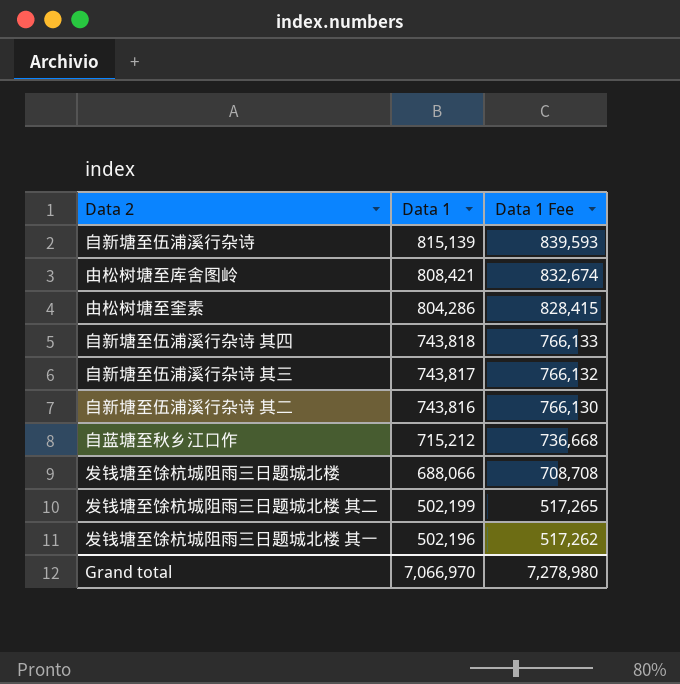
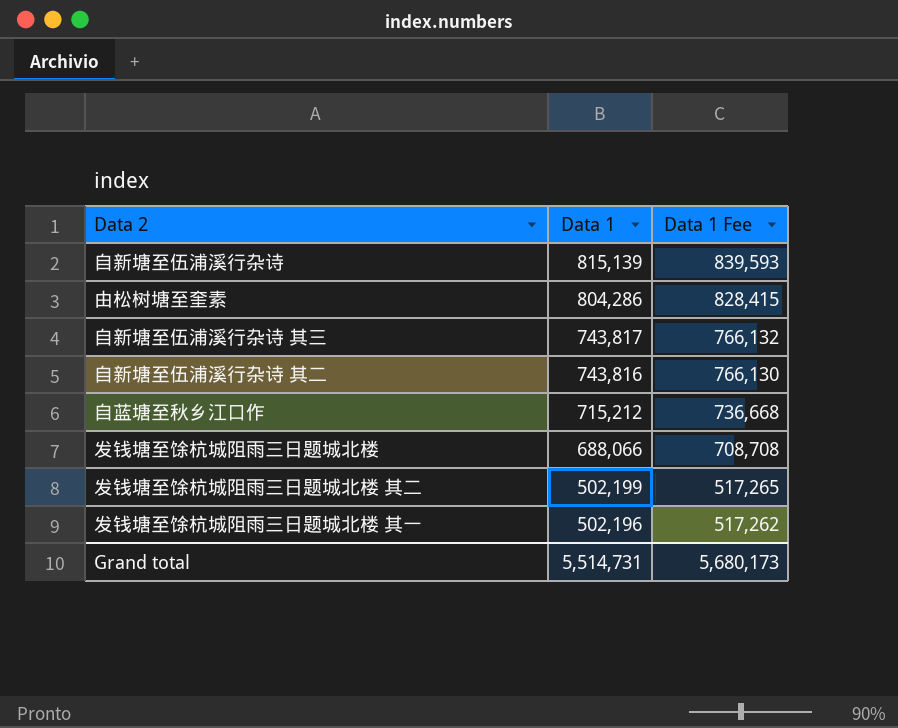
row 由松树塘至库舍图岭: 808,421 | 832,674 -> none
row 自新塘至伍浦溪行杂诗 其四: 743,818 | 766,133 -> none
Grand total | Data 1: 7,066,970 -> 5,514,731
Grand total | Data 1 Fee: 7,278,980 -> 5,680,173

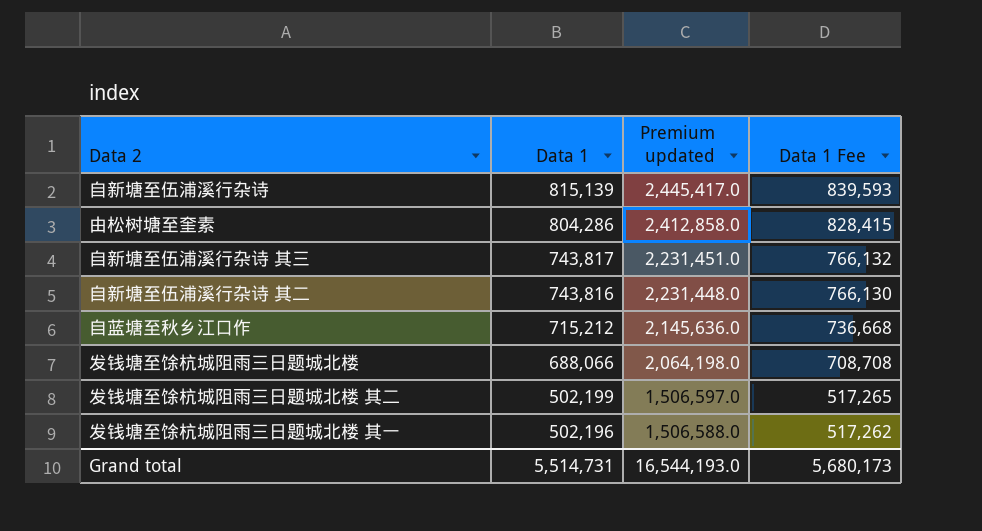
column Premium updated | formula: none -> [Data 1] * 3

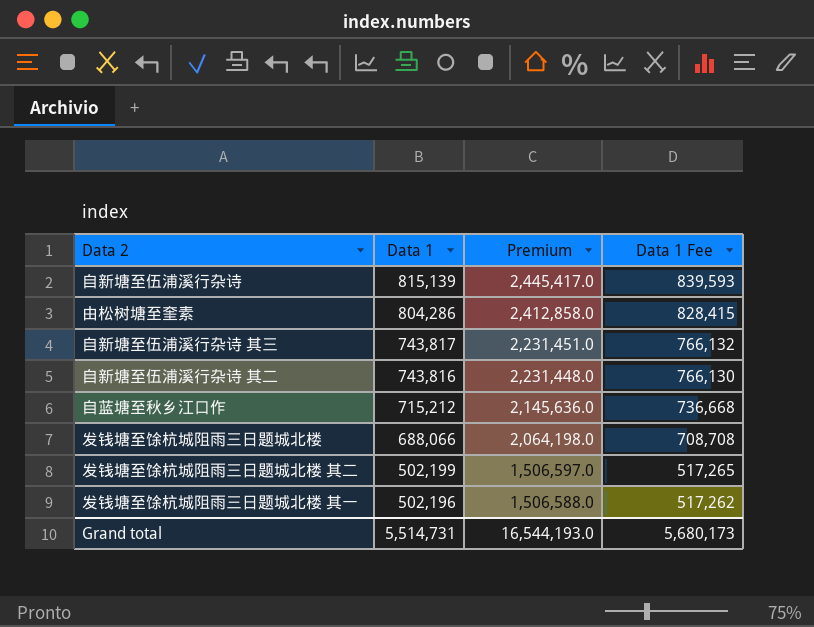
column name: Premium updated -> Premium

